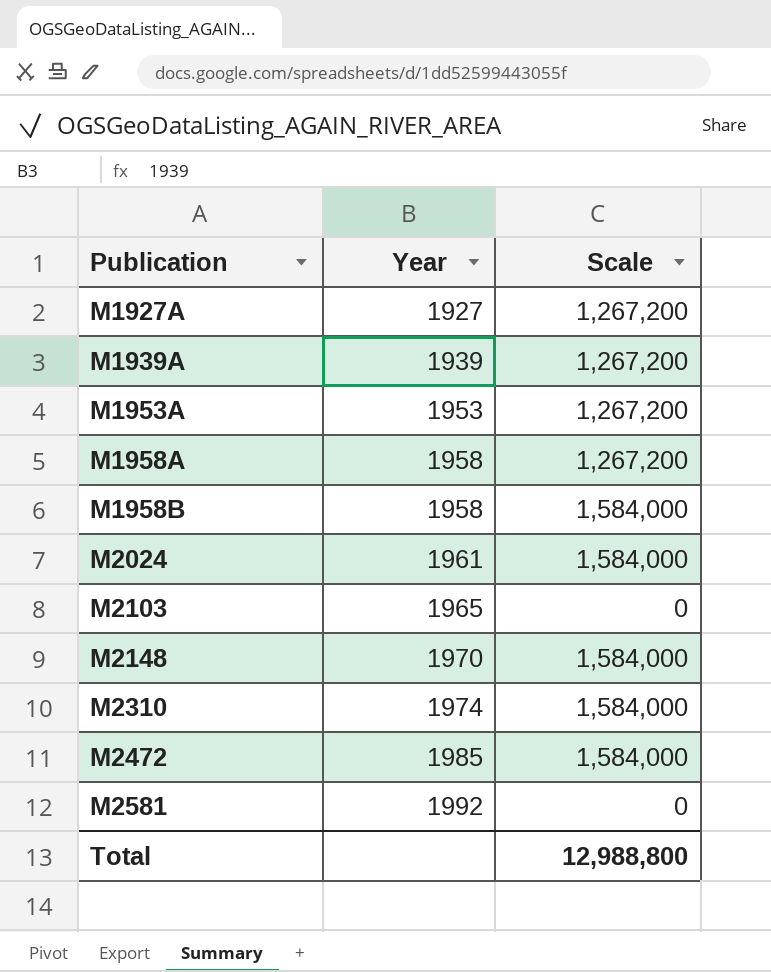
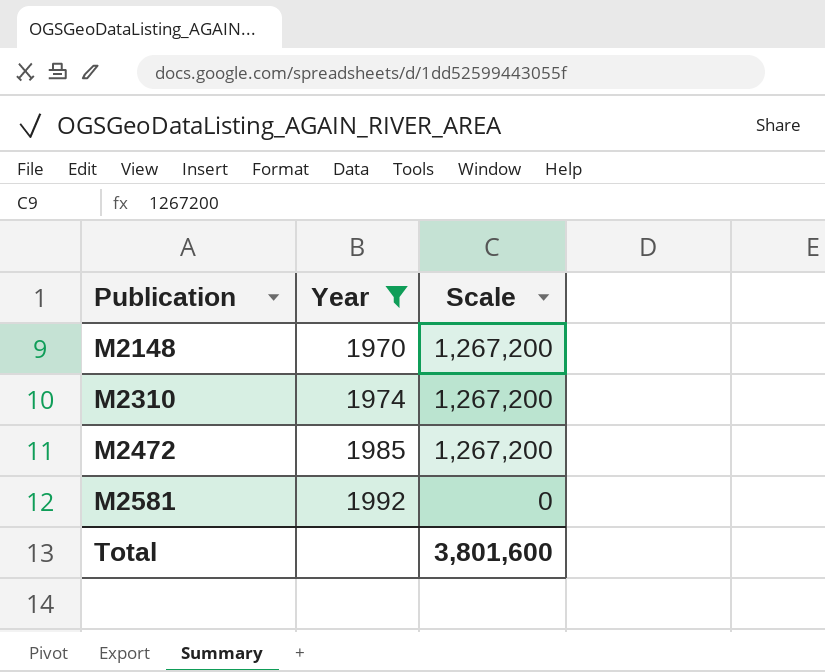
filter: none -> Year >= 1970
M2148 | Scale: 1,584,000 -> 1,267,200
M2310 | Scale: 1,584,000 -> 1,267,200
M2472 | Scale: 1,584,000 -> 1,267,200
Total | Scale: 12,988,800 -> 3,801,600

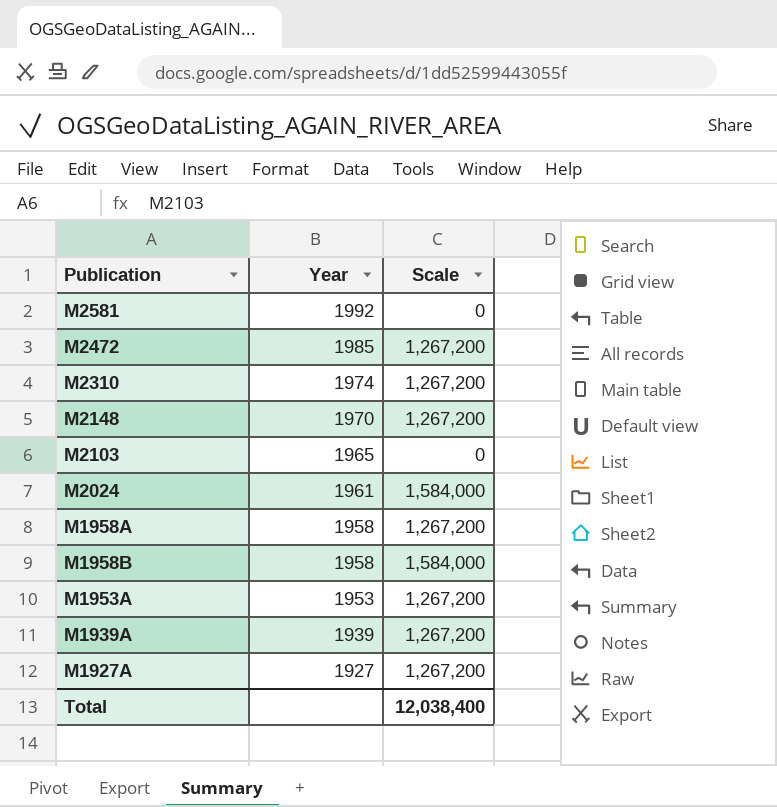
filter: Year >= 1970 -> none
row order: Publication ascending -> Year descending
Total | Scale: 3,801,600 -> 12,038,400

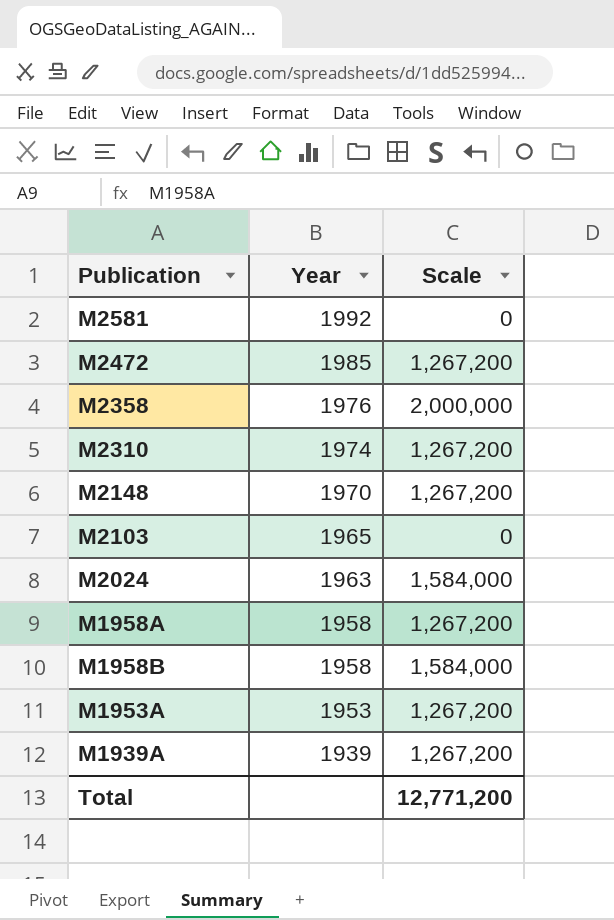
row M1927A: 1927 | 1,267,200 -> none
row M2358: none -> 1976 | 2,000,000
M2024 | Year: 1961 -> 1963
Total | Scale: 12,038,400 -> 12,771,200

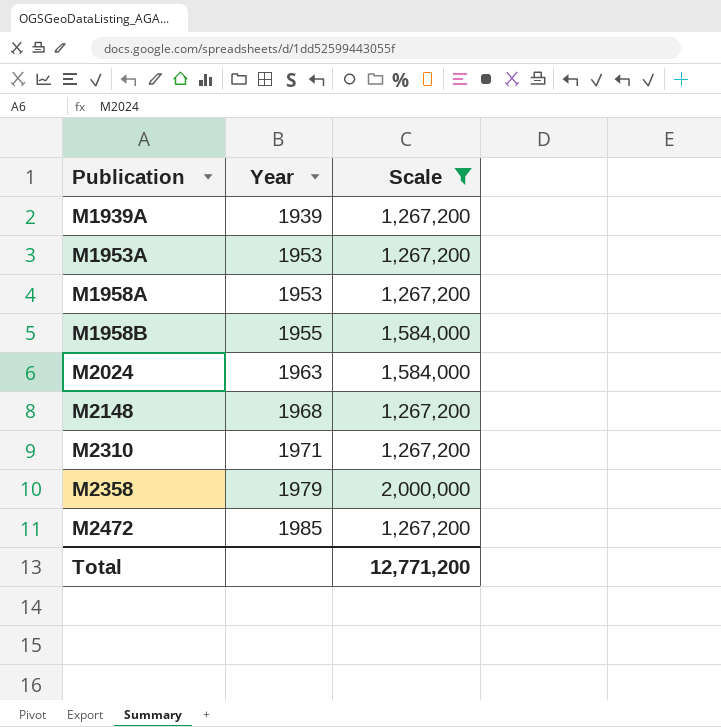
filter: none -> Scale != 0
row order: Year descending -> Publication ascending
M1958A | Year: 1958 -> 1953
M1958B | Year: 1958 -> 1955
M2148 | Year: 1970 -> 1968
M2310 | Year: 1974 -> 1971
M2358 | Year: 1976 -> 1979

